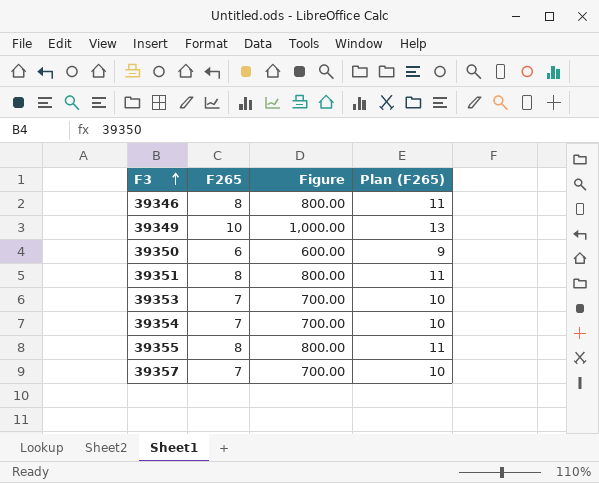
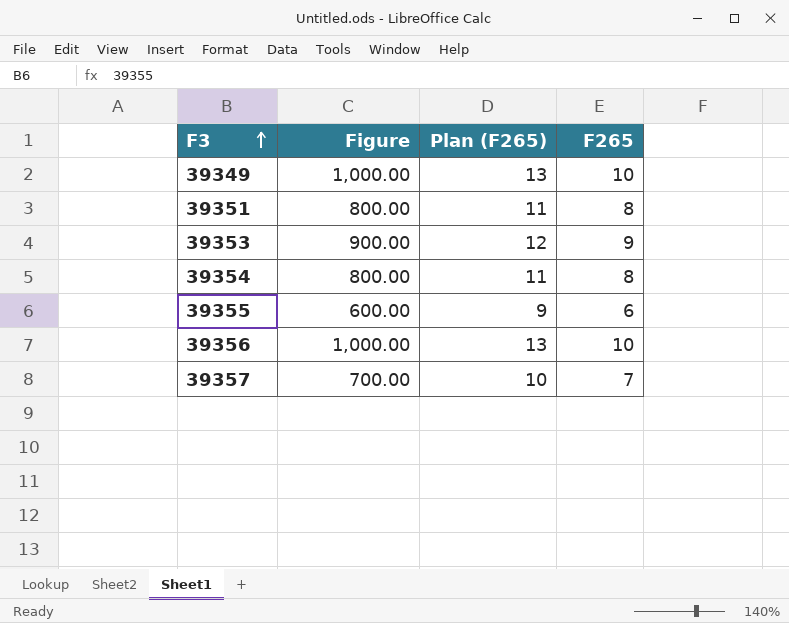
column F265 | position: 2 -> 4
row 39346: 8 | 800.00 | 11 -> none
row 39350: 6 | 600.00 | 9 -> none
39353 | Figure: 700.00 -> 900.00
39353 | Plan (F265): 10 -> 12
39353 | F265: 7 -> 9
39354 | Figure: 700.00 -> 800.00
39354 | Plan (F265): 10 -> 11
39354 | F265: 7 -> 8
39355 | Figure: 800.00 -> 600.00
39355 | Plan (F265): 11 -> 9
39355 | F265: 8 -> 6
row 39356: none -> 1,000.00 | 13 | 10

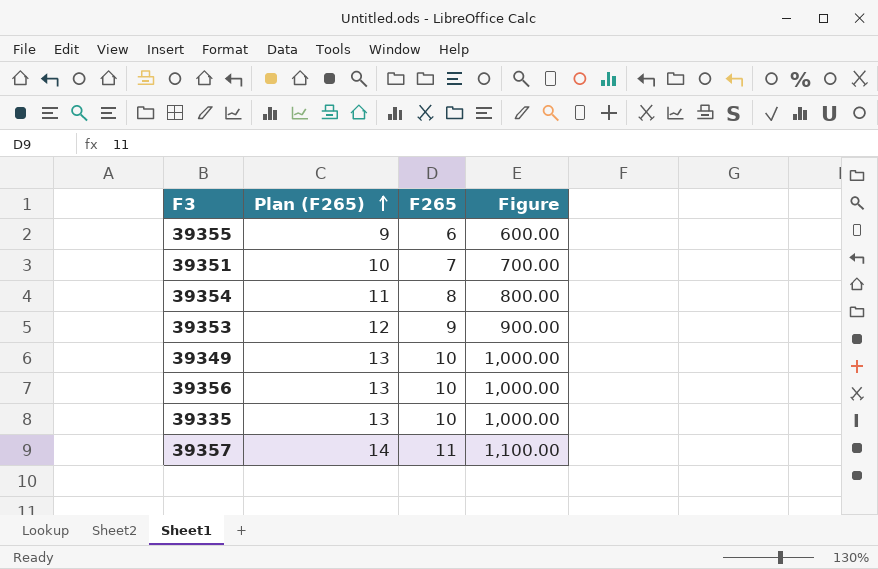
row order: F3 ascending -> Plan (F265) ascending
column Figure | position: 2 -> 4
39351 | Plan (F265): 11 -> 10
39351 | F265: 8 -> 7
39351 | Figure: 800.00 -> 700.00
row 39335: none -> 13 | 10 | 1,000.00
39357 | Plan (F265): 10 -> 14
39357 | F265: 7 -> 11
39357 | Figure: 700.00 -> 1,100.00

